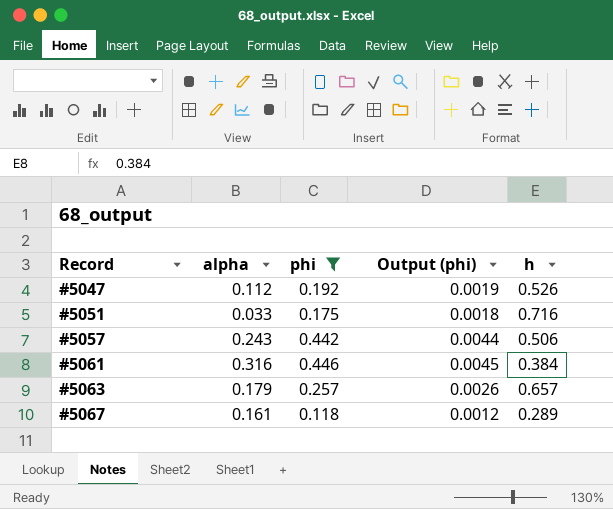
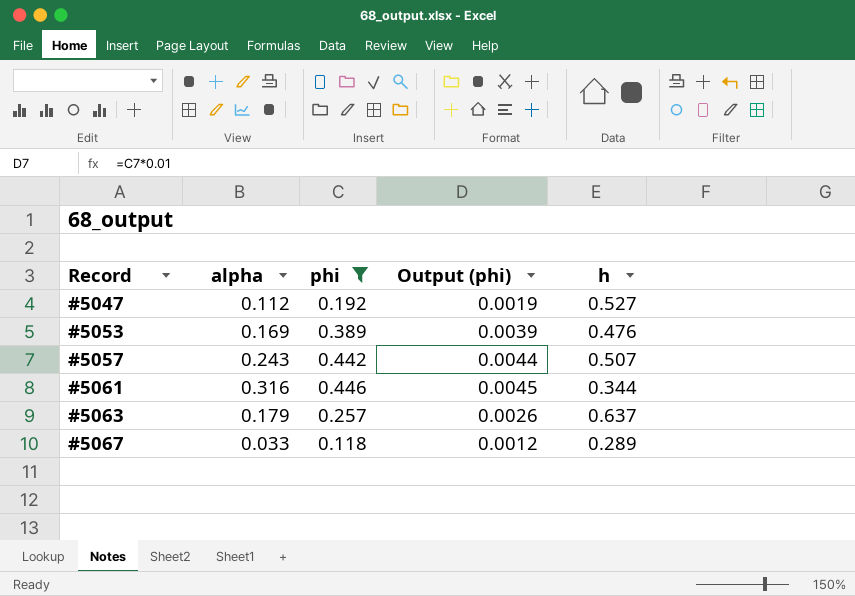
row #5051: 0.033 | 0.175 | 0.0018 | 0.716 -> none
#5047 | h: 0.526 -> 0.527
row #5053: none -> 0.169 | 0.389 | 0.0039 | 0.476
#5057 | h: 0.506 -> 0.507
#5061 | h: 0.384 -> 0.344
#5063 | h: 0.657 -> 0.637
#5067 | alpha: 0.161 -> 0.033

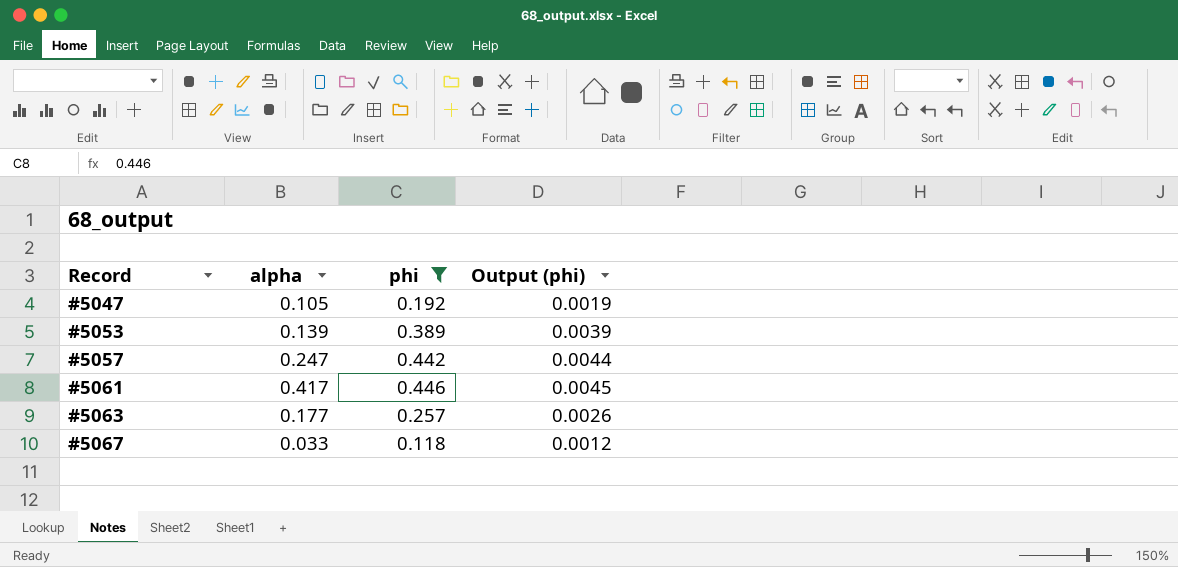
column h | position: 5 -> none
#5047 | alpha: 0.112 -> 0.105
#5053 | alpha: 0.169 -> 0.139
#5057 | alpha: 0.243 -> 0.247
#5061 | alpha: 0.316 -> 0.417
#5063 | alpha: 0.179 -> 0.177

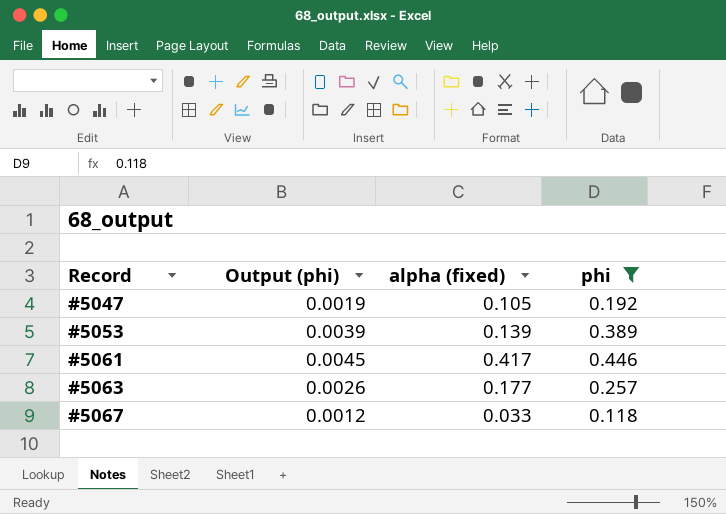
column Output (phi) | position: 4 -> 2
column name: alpha -> alpha (fixed)
row #5057: 0.247 | 0.442 | 0.0044 -> none

